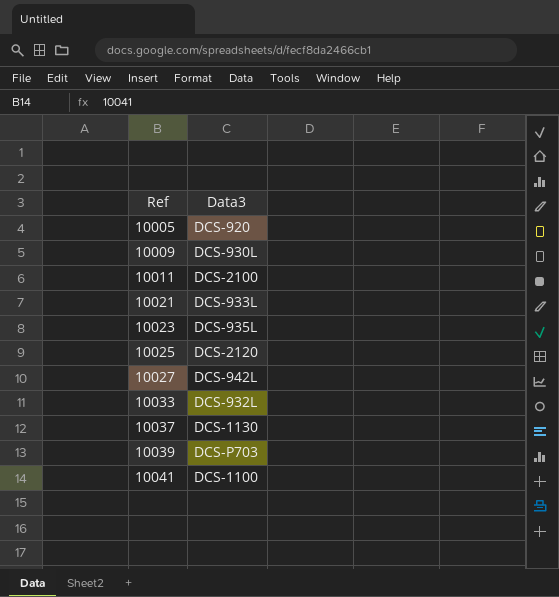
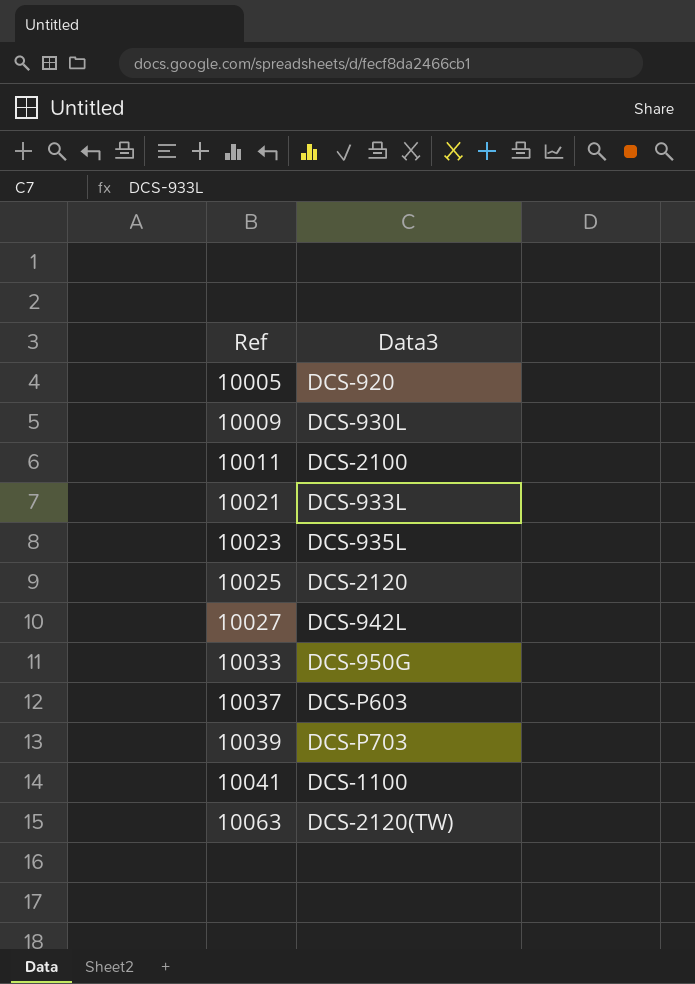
10033 | Data3: DCS-932L -> DCS-950G
10037 | Data3: DCS-1130 -> DCS-P603
row 10063: none -> DCS-2120(TW)

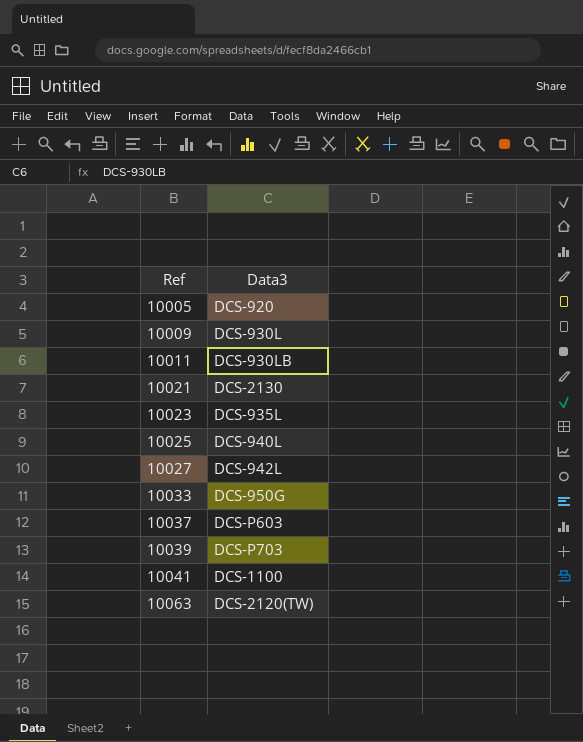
10011 | Data3: DCS-2100 -> DCS-930LB
10021 | Data3: DCS-933L -> DCS-2130
10025 | Data3: DCS-2120 -> DCS-940L

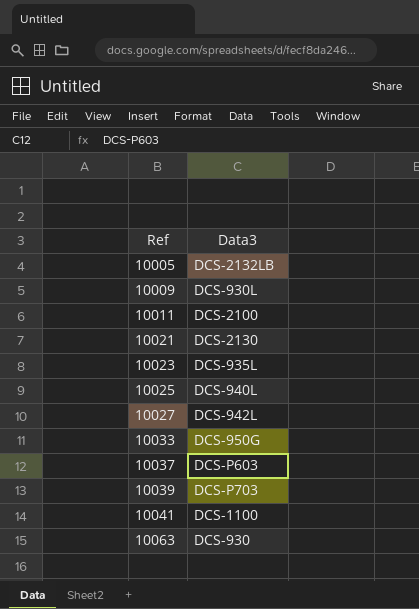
10005 | Data3: DCS-920 -> DCS-2132LB
10011 | Data3: DCS-930LB -> DCS-2100
10063 | Data3: DCS-2120(TW) -> DCS-930

